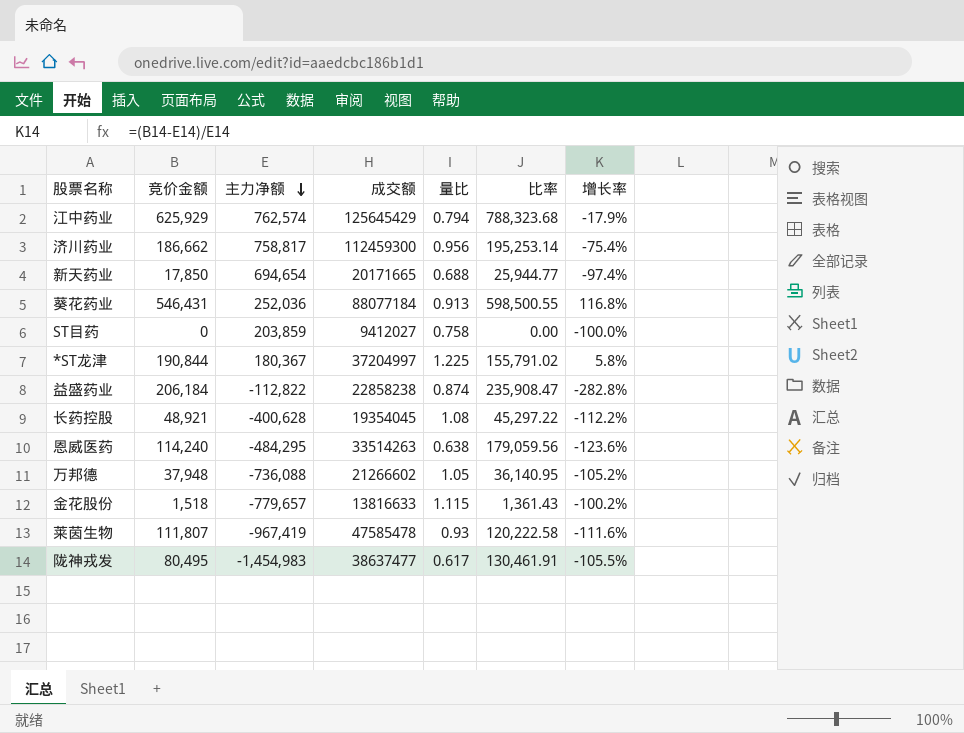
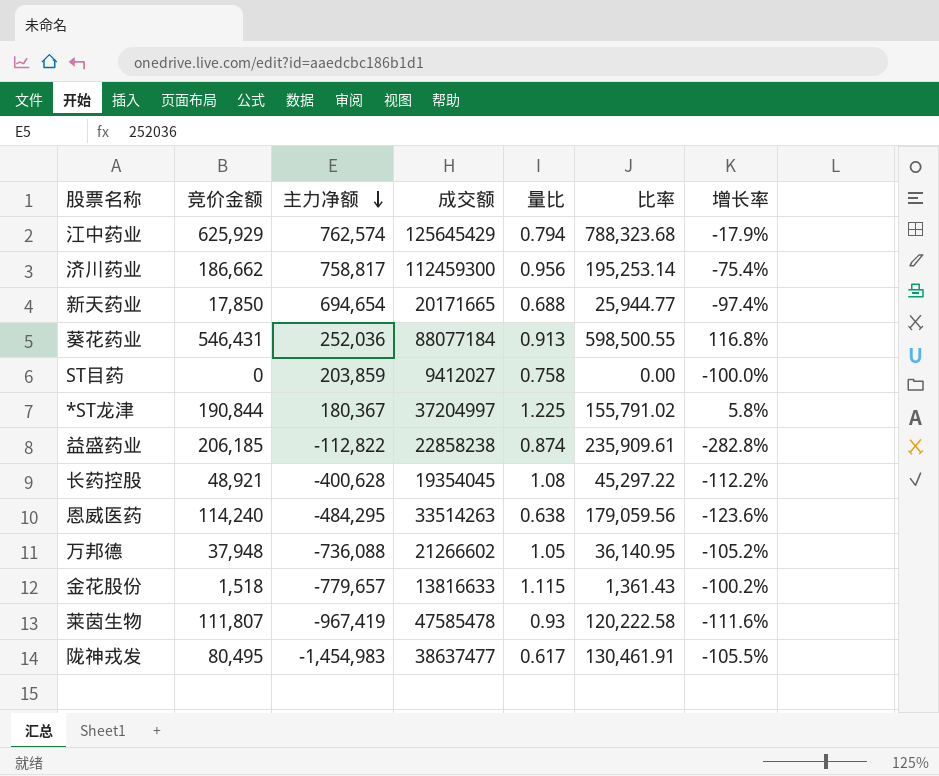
益盛药业 | 竞价金额: 206,184 -> 206,185
益盛药业 | 比率: 235,908.47 -> 235,909.61

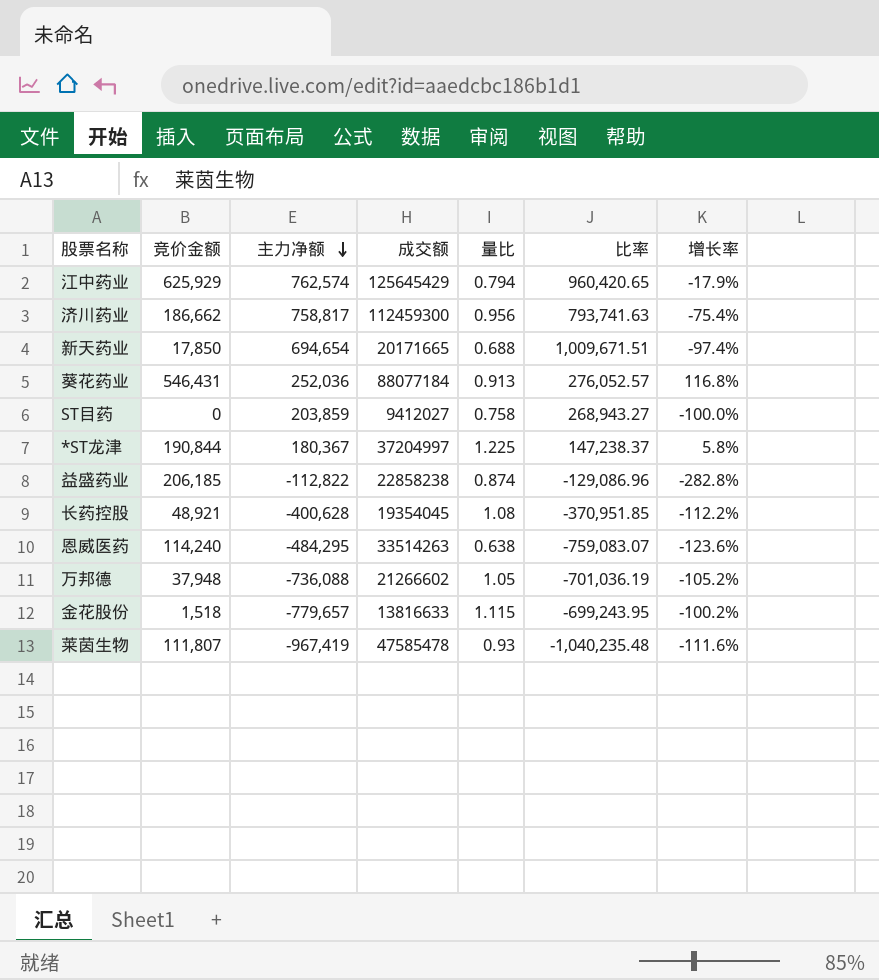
column 比率 | formula: [竞价金额] / [量比] -> [主力净额] / [量比]
row 陇神戎发: 80,495 | -1,454,983 | 38637477 | 0.617 | 130,461.91 | -105.5% -> none

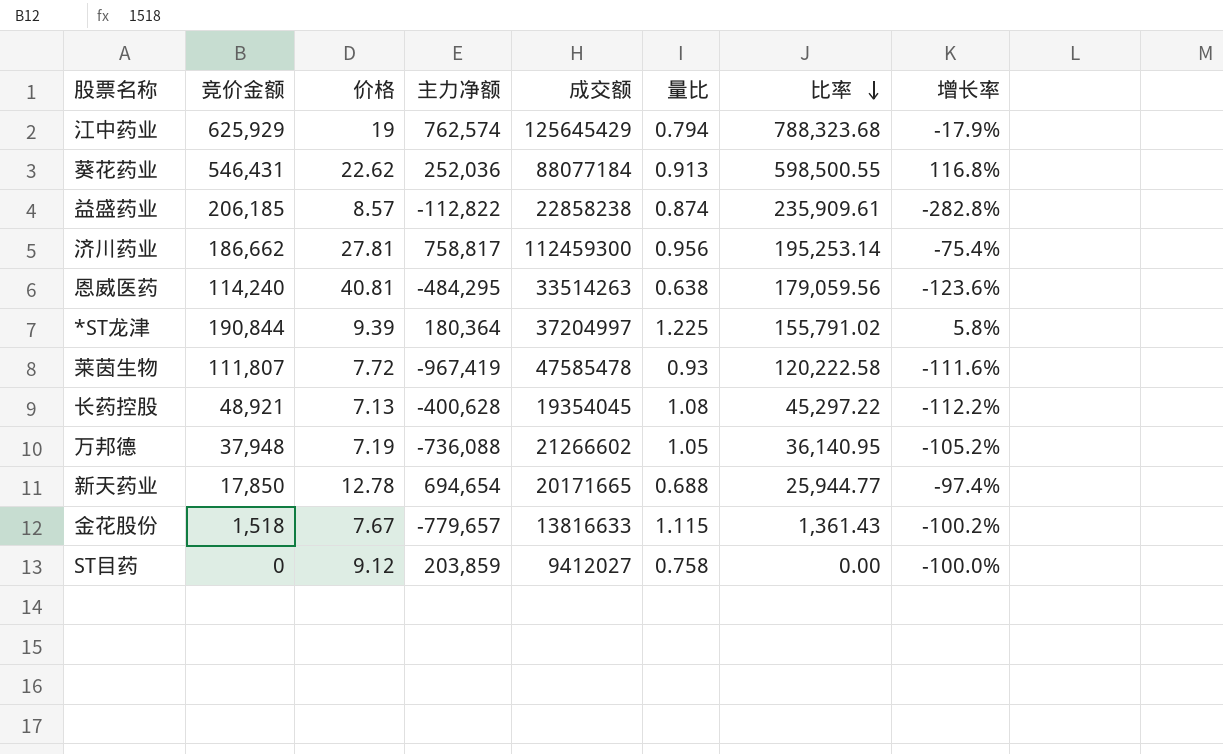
row order: 主力净额 descending -> 比率 descending
column 价格 | position: none -> 3
column 比率 | formula: [主力净额] / [量比] -> [竞价金额] / [量比]
*ST龙津 | 主力净额: 180,367 -> 180,364

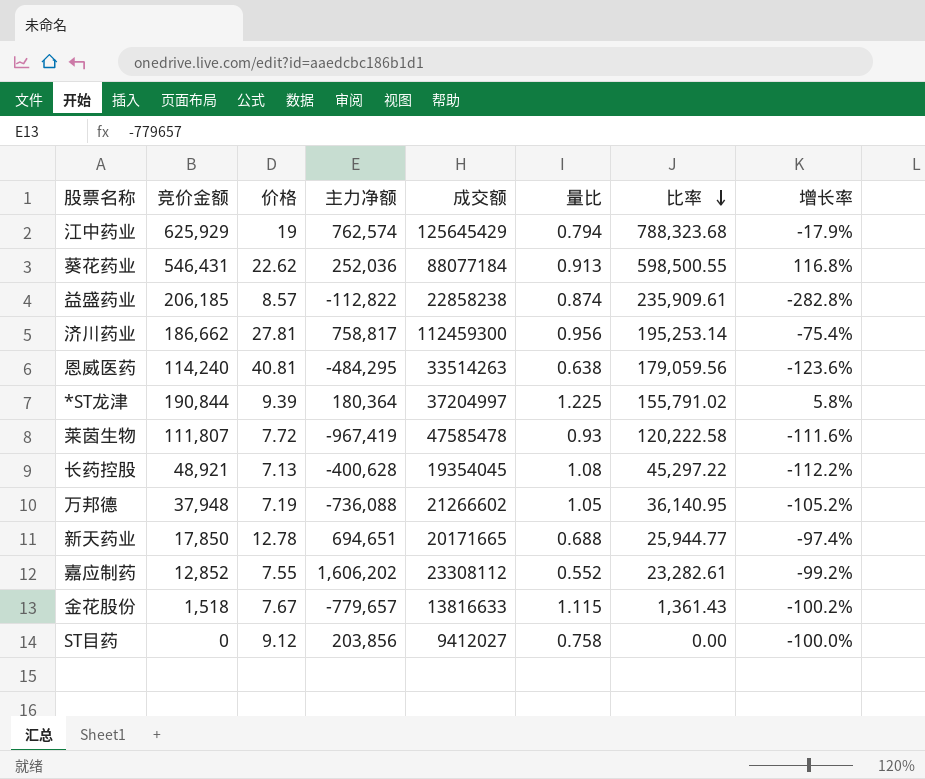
新天药业 | 主力净额: 694,654 -> 694,651
row 嘉应制药: none -> 12,852 | 7.55 | 1,606,202 | 23308112 | 0.552 | 23,282.61 | -99.2%
ST目药 | 主力净额: 203,859 -> 203,856

